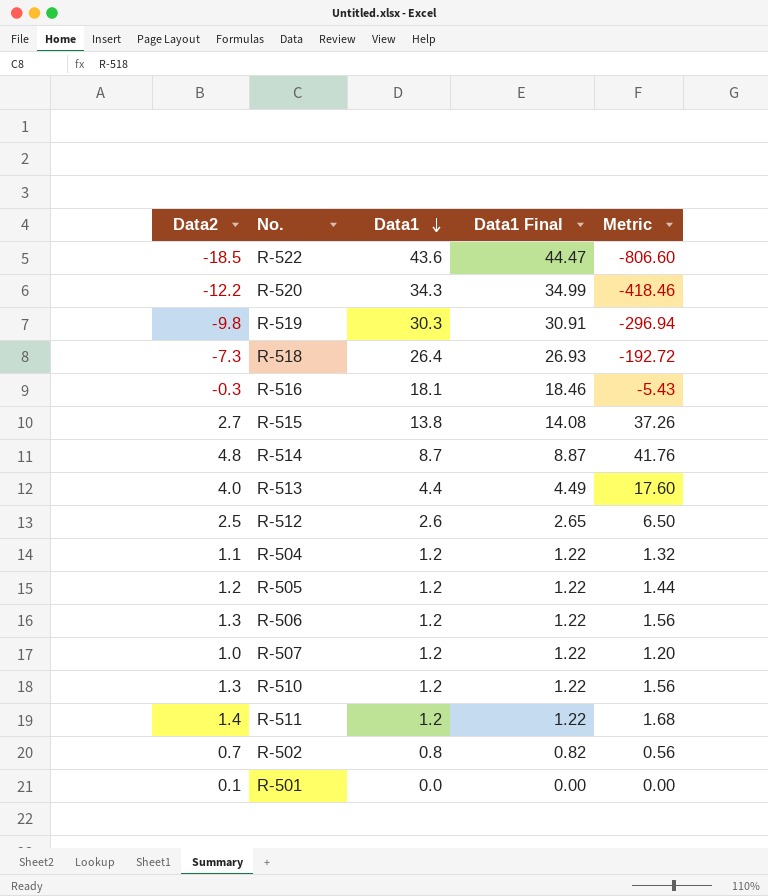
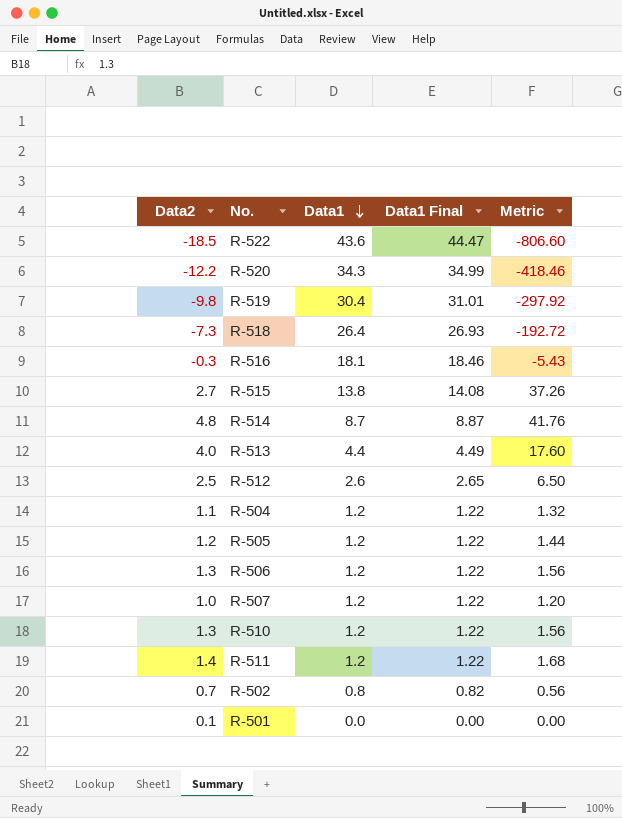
R-519 | Data1: 30.3 -> 30.4
R-519 | Data1 Final: 30.91 -> 31.01
R-519 | Metric: -296.94 -> -297.92

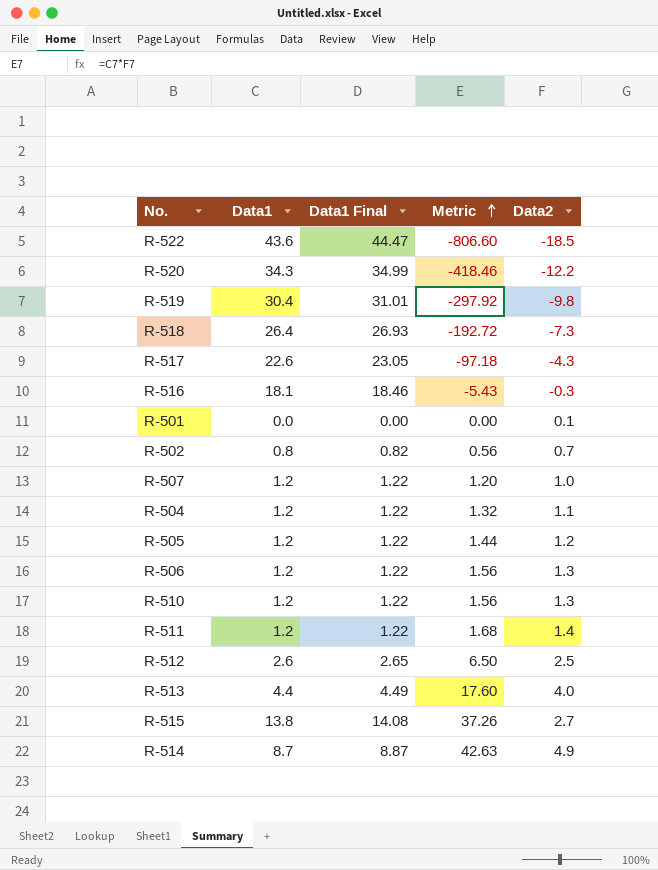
row order: Data1 descending -> Metric ascending
column Data2 | position: 1 -> 5
row R-517: none -> 22.6 | 23.05 | -97.18 | -4.3
R-514 | Metric: 41.76 -> 42.63
R-514 | Data2: 4.8 -> 4.9

